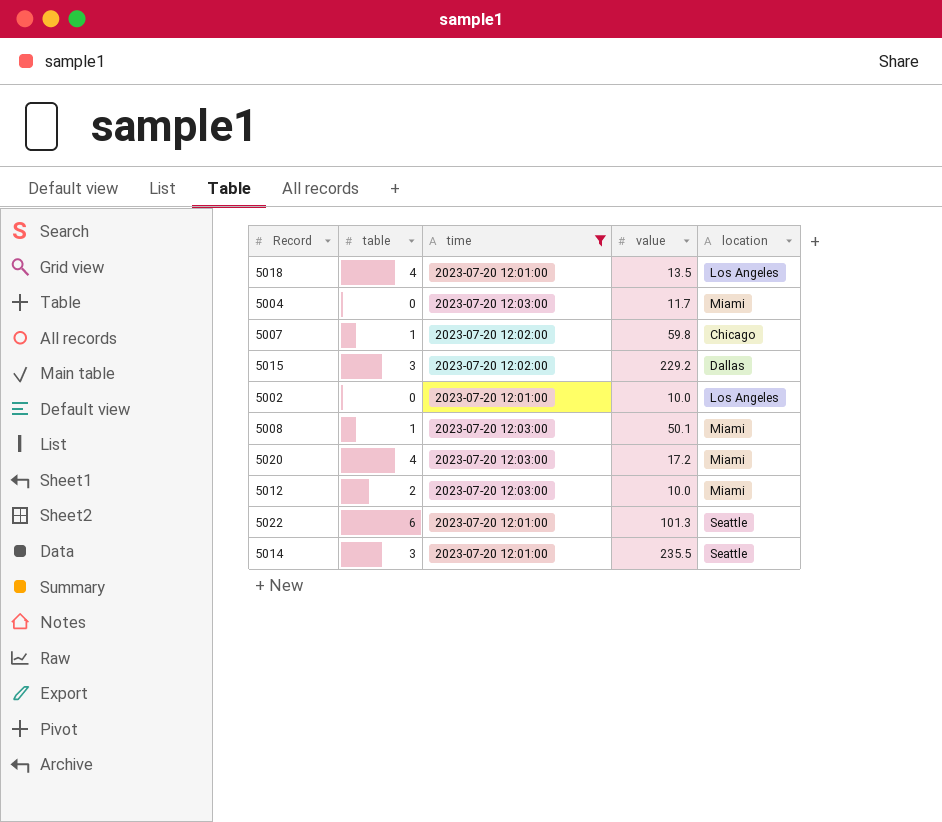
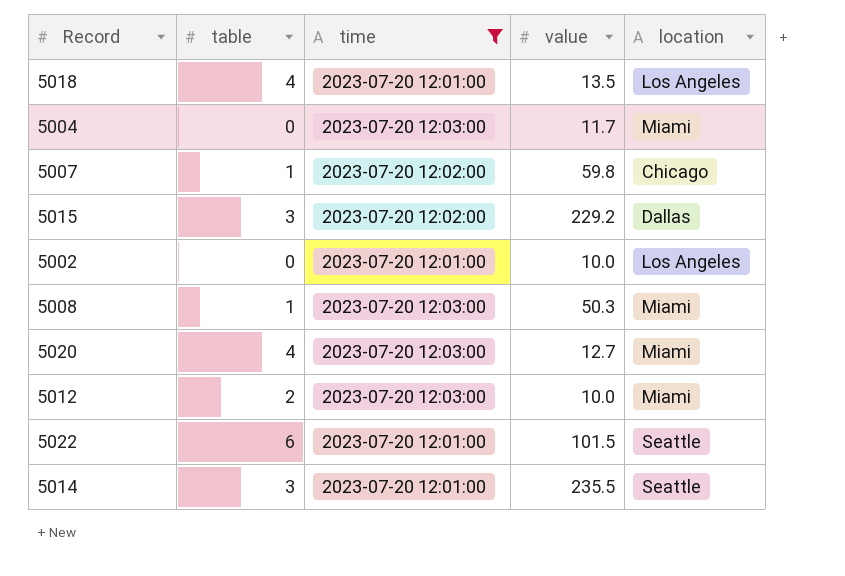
5008 | value: 50.1 -> 50.3
5020 | value: 17.2 -> 12.7
5022 | value: 101.3 -> 101.5

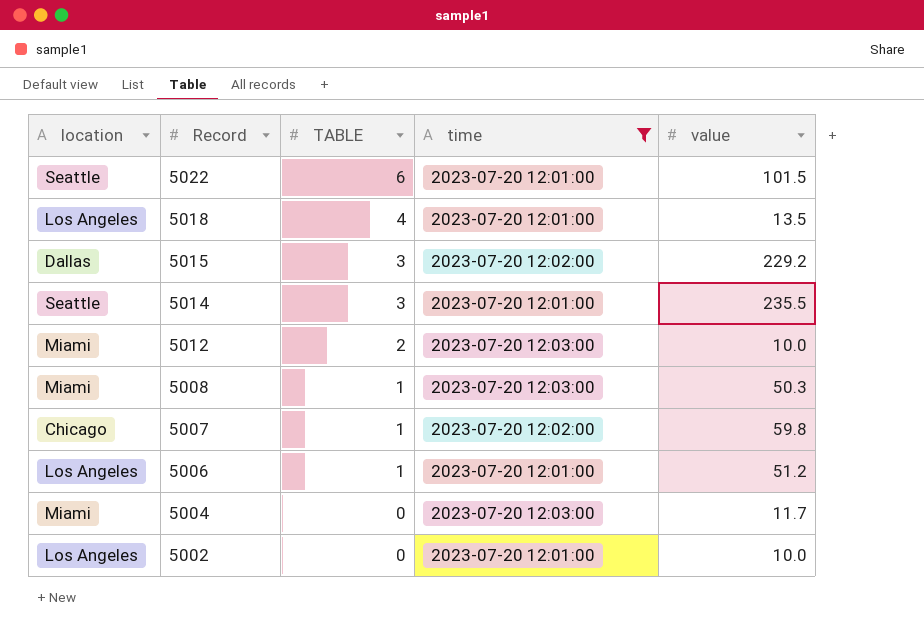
row order: none -> Record descending
column location | position: 5 -> 1
column name: table -> TABLE
row 5020: 4 | 2023-07-20 12:03:00 | 12.7 | Miami -> none
row 5006: none -> Los Angeles | 1 | 2023-07-20 12:01:00 | 51.2

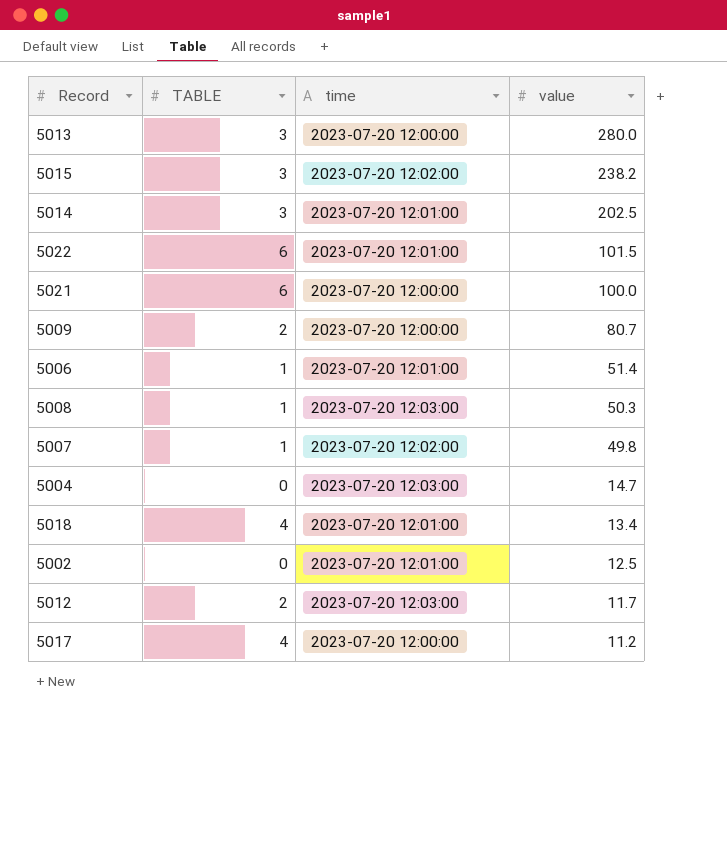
filter: time != 2023-07-20 12:00:00 -> none
row order: Record descending -> value descending
column location | position: 1 -> none
5015 | value: 229.2 -> 238.2
5014 | value: 235.5 -> 202.5
5006 | value: 51.2 -> 51.4
5007 | value: 59.8 -> 49.8
5004 | value: 11.7 -> 14.7
5018 | value: 13.5 -> 13.4
5002 | value: 10.0 -> 12.5
5012 | value: 10.0 -> 11.7

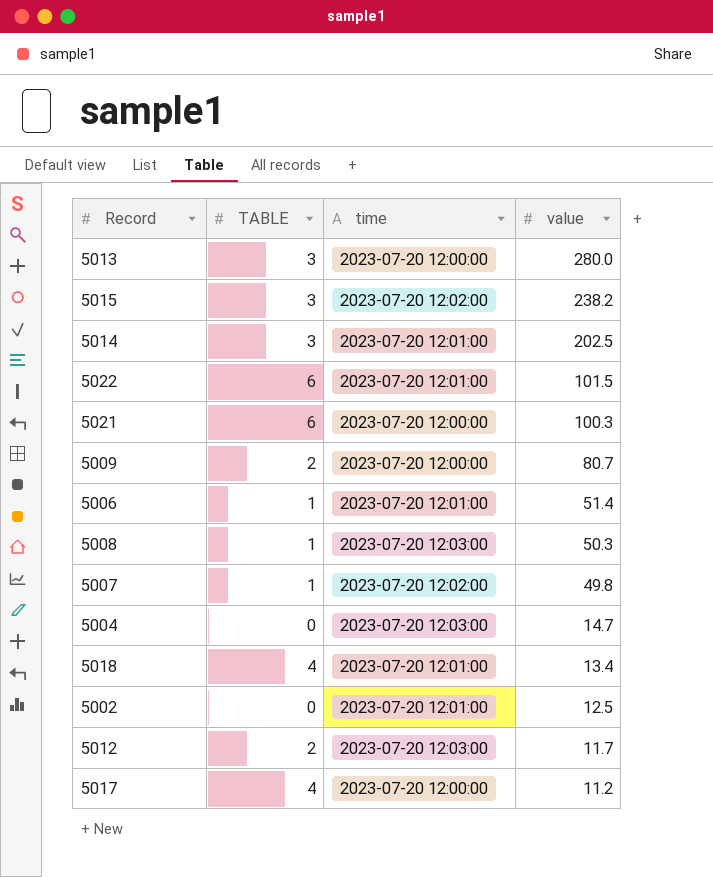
5021 | value: 100.0 -> 100.3

